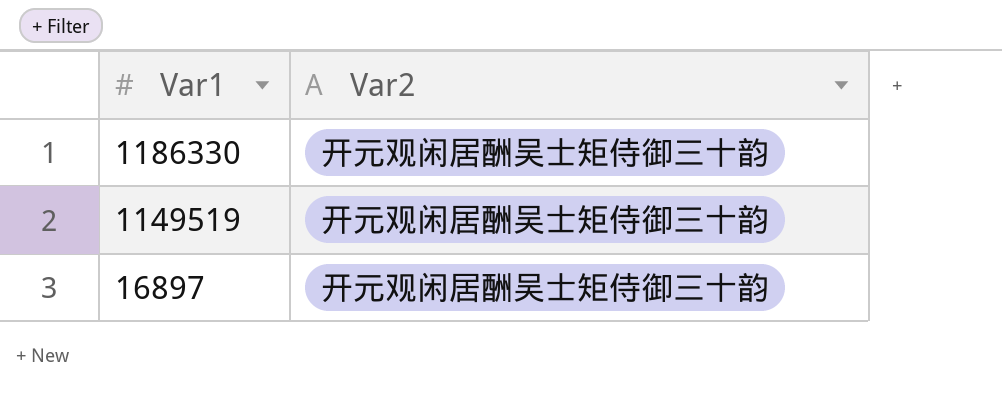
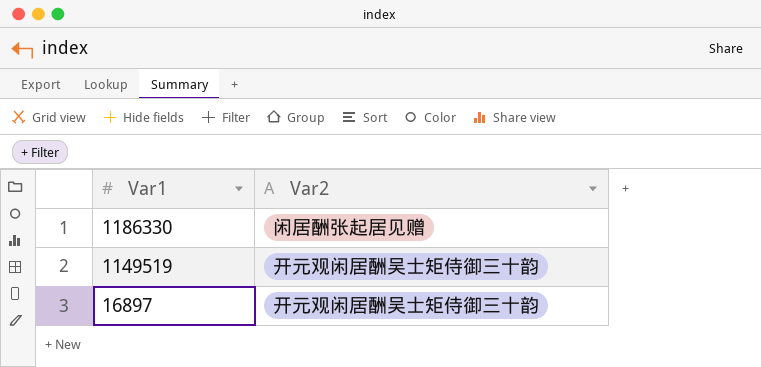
1186330 | Var2: 开元观闲居酬吴士矩侍御三十韵 -> 闲居酬张起居见赠

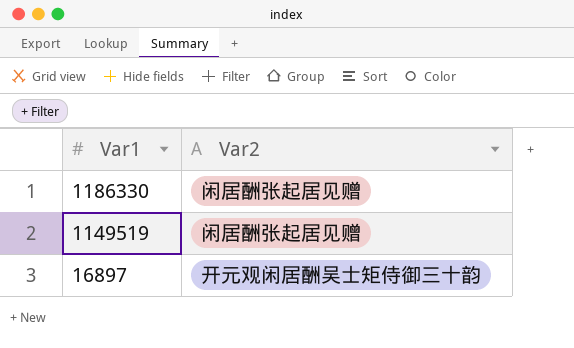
1149519 | Var2: 开元观闲居酬吴士矩侍御三十韵 -> 闲居酬张起居见赠

